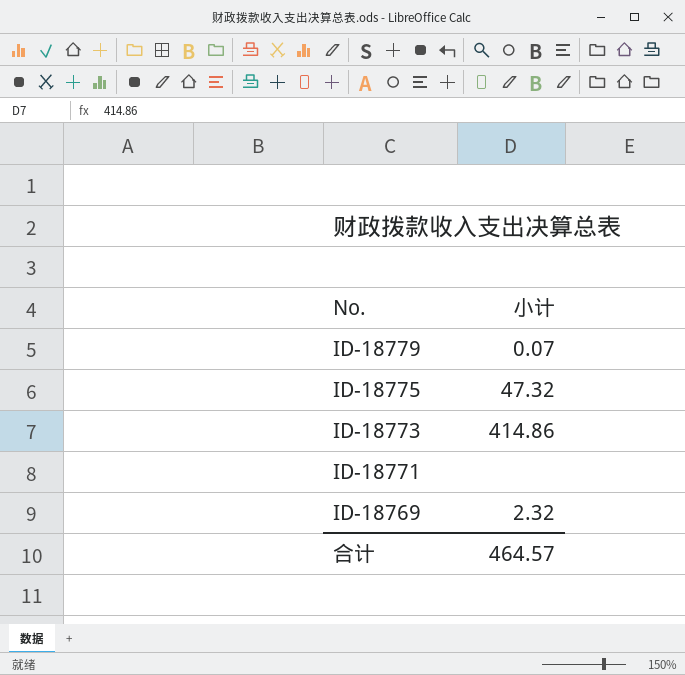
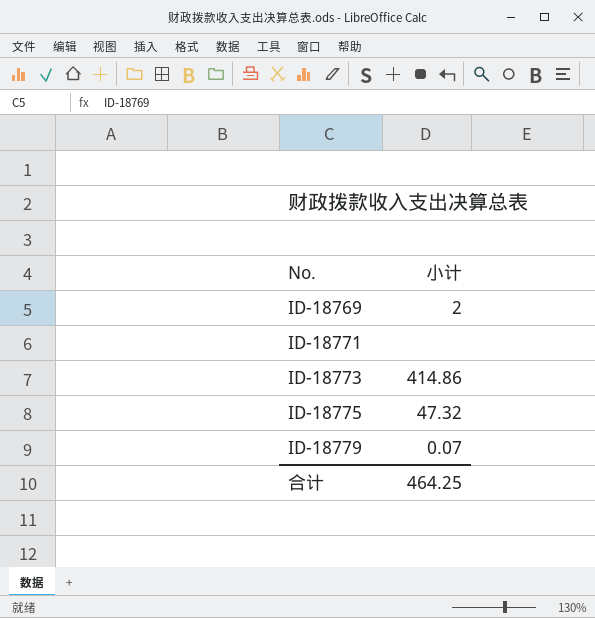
row order: No. descending -> No. ascending
ID-18769 | 小计: 2.32 -> 2
合计 | 小计: 464.57 -> 464.25

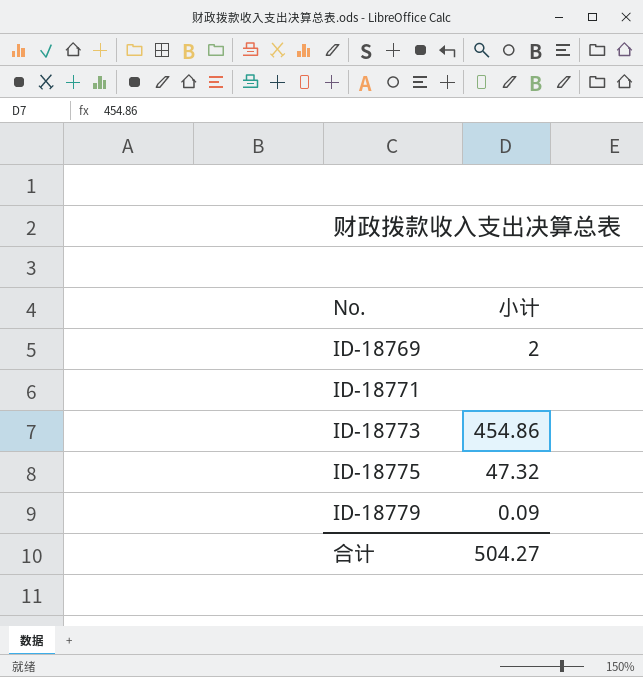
ID-18773 | 小计: 414.86 -> 454.86
ID-18779 | 小计: 0.07 -> 0.09
合计 | 小计: 464.25 -> 504.27

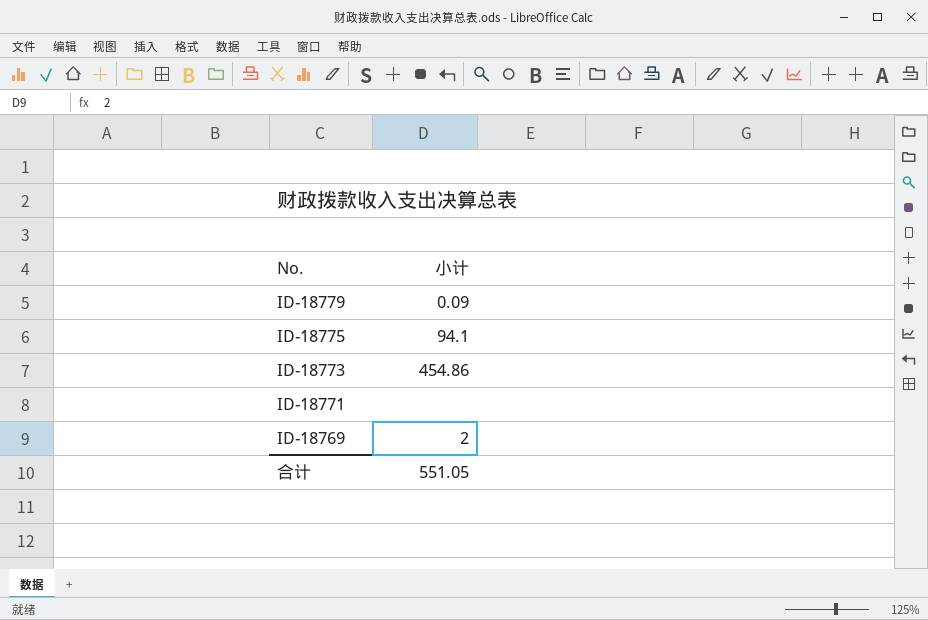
row order: No. ascending -> No. descending
ID-18775 | 小计: 47.32 -> 94.1
合计 | 小计: 504.27 -> 551.05

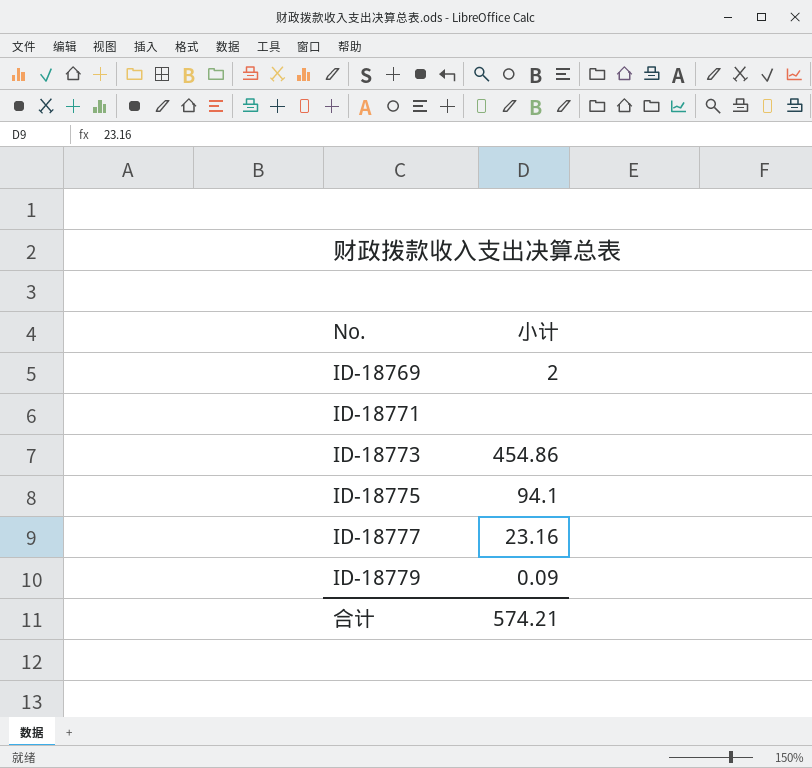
row order: No. descending -> No. ascending
row ID-18777: none -> 23.16
合计 | 小计: 551.05 -> 574.21

